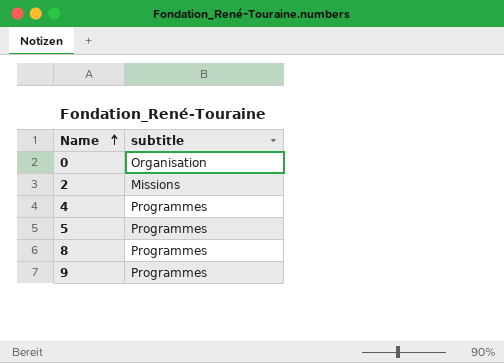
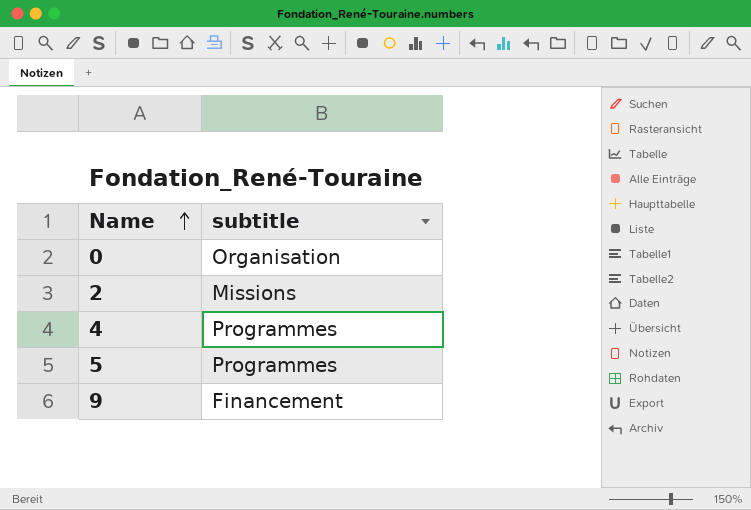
row 8: Programmes -> none
9 | subtitle: Programmes -> Financement

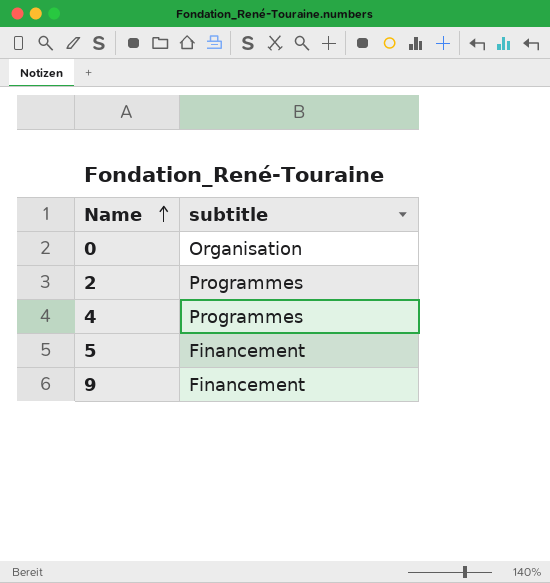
2 | subtitle: Missions -> Programmes
5 | subtitle: Programmes -> Financement

